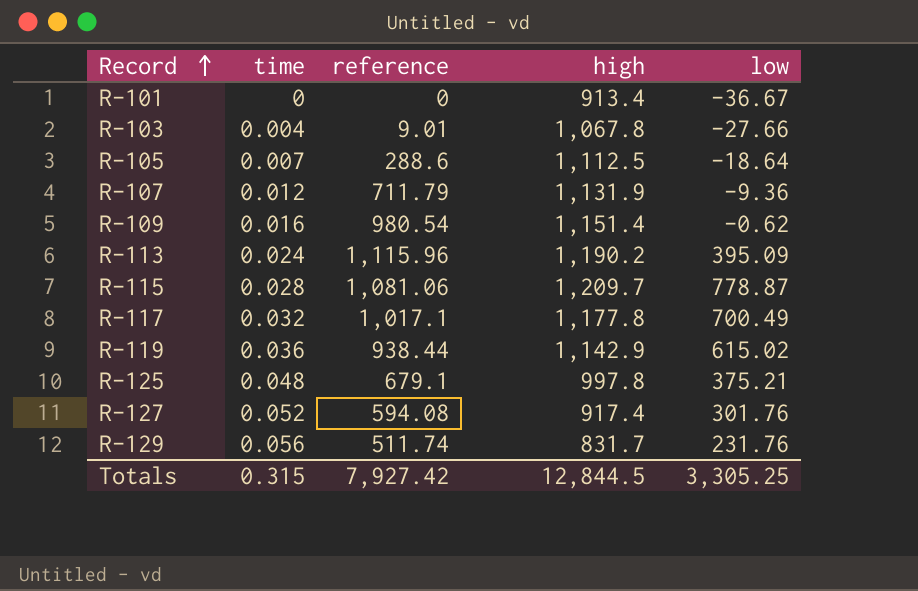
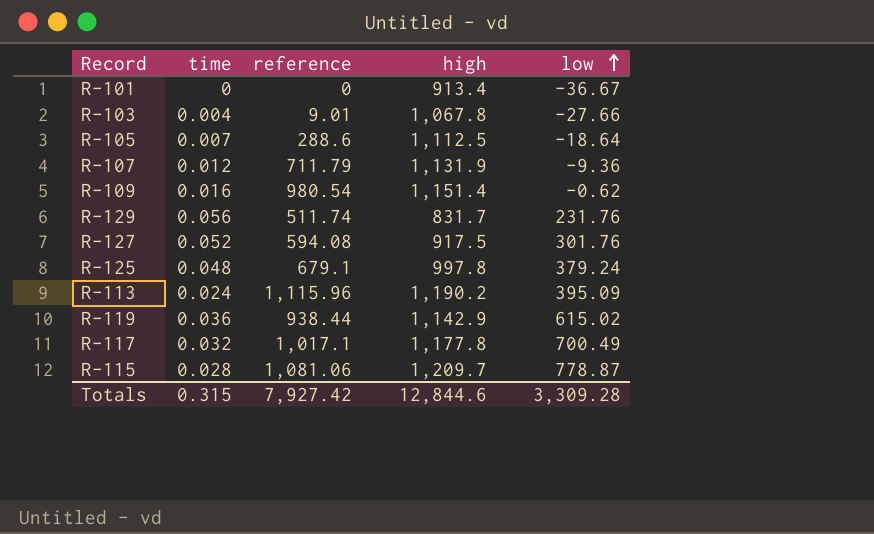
row order: Record ascending -> low ascending
R-127 | high: 917.4 -> 917.5
R-125 | low: 375.21 -> 379.24
Totals | high: 12,844.5 -> 12,844.6
Totals | low: 3,305.25 -> 3,309.28

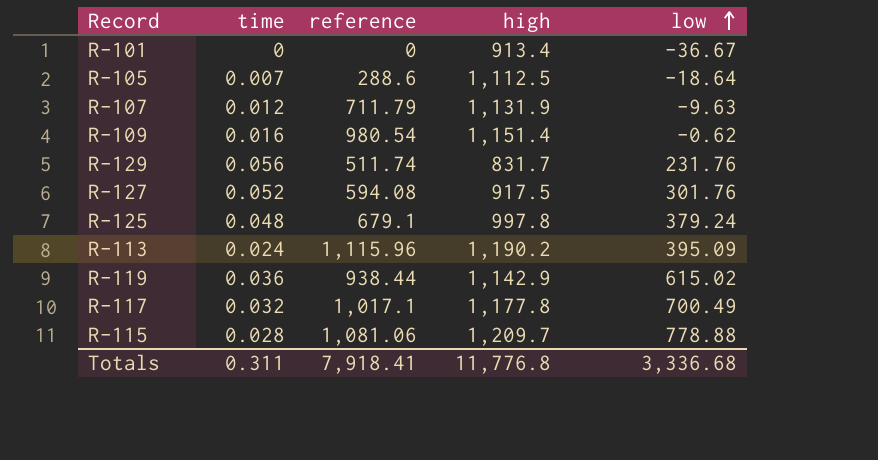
row R-103: 0.004 | 9.01 | 1,067.8 | -27.66 -> none
R-107 | low: -9.36 -> -9.63
R-115 | low: 778.87 -> 778.88
Totals | time: 0.315 -> 0.311
Totals | reference: 7,927.42 -> 7,918.41
Totals | high: 12,844.6 -> 11,776.8
Totals | low: 3,309.28 -> 3,336.68

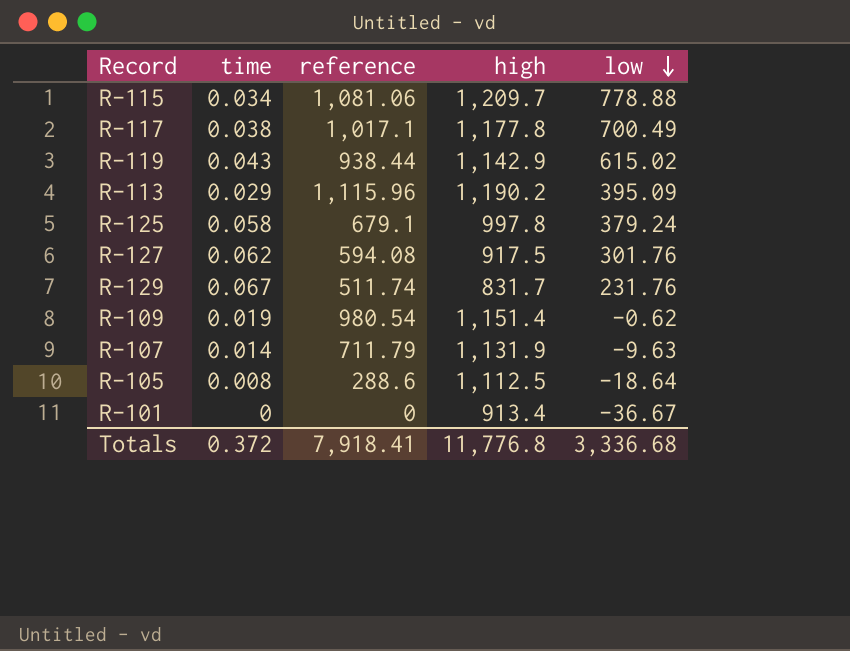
row order: low ascending -> low descending
R-115 | time: 0.028 -> 0.034
R-117 | time: 0.032 -> 0.038
R-119 | time: 0.036 -> 0.043
R-113 | time: 0.024 -> 0.029
R-125 | time: 0.048 -> 0.058
R-127 | time: 0.052 -> 0.062
R-129 | time: 0.056 -> 0.067
R-109 | time: 0.016 -> 0.019
R-107 | time: 0.012 -> 0.014
R-105 | time: 0.007 -> 0.008
Totals | time: 0.311 -> 0.372

